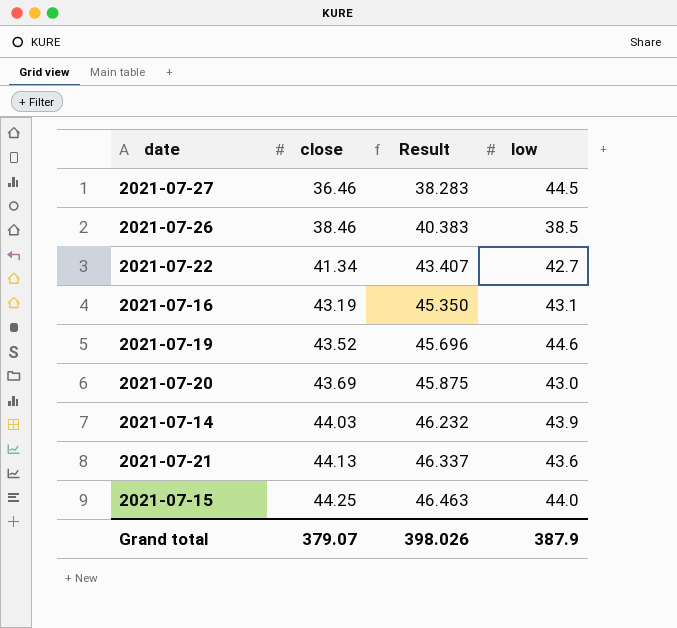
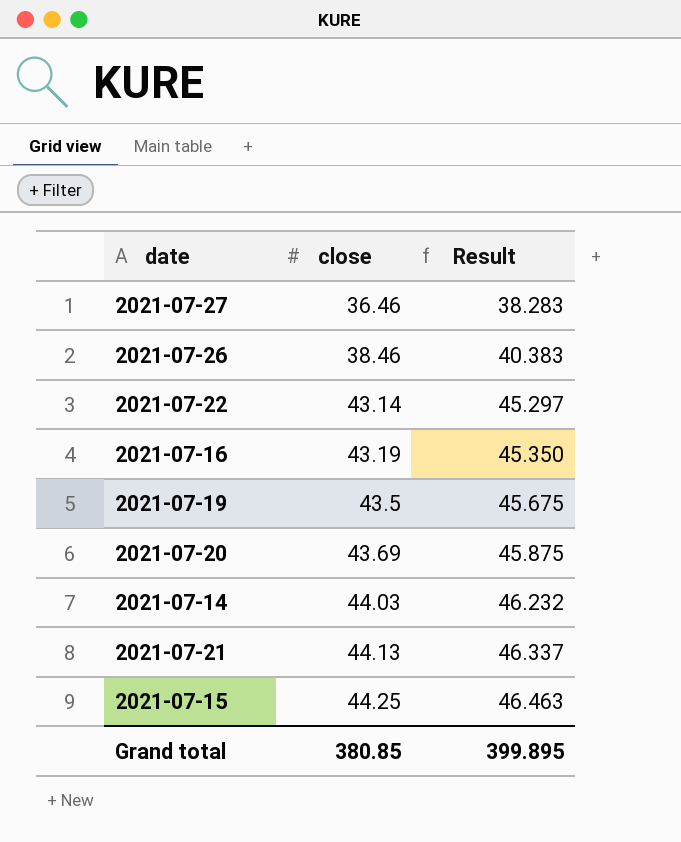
column low | position: 4 -> none
2021-07-22 | close: 41.34 -> 43.14
2021-07-22 | Result: 43.407 -> 45.297
2021-07-19 | close: 43.52 -> 43.5
2021-07-19 | Result: 45.696 -> 45.675
Grand total | close: 379.07 -> 380.85
Grand total | Result: 398.026 -> 399.895

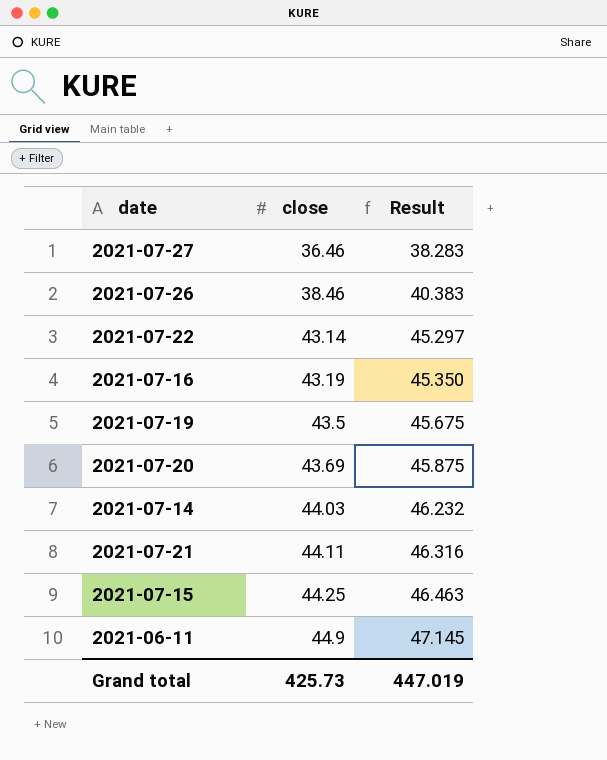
2021-07-21 | close: 44.13 -> 44.11
2021-07-21 | Result: 46.337 -> 46.316
row 2021-06-11: none -> 44.9 | 47.145
Grand total | close: 380.85 -> 425.73
Grand total | Result: 399.895 -> 447.019

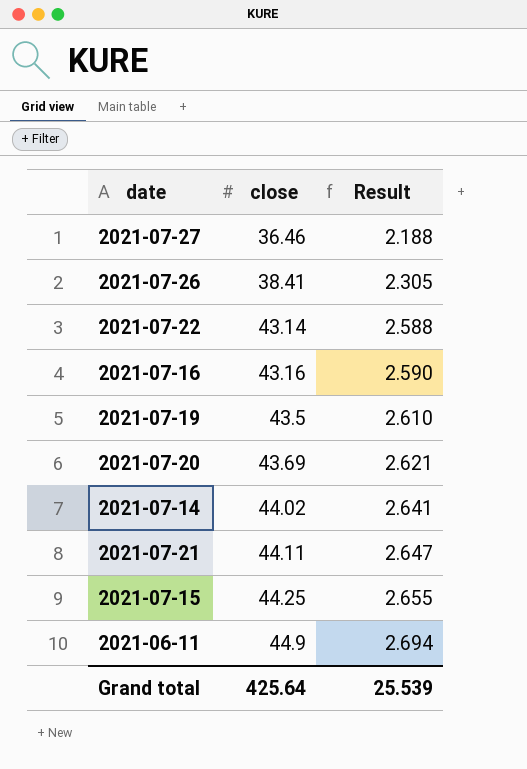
column Result | formula: [close] * 1.05 -> [close] * 0.06
2021-07-26 | close: 38.46 -> 38.41
2021-07-16 | close: 43.19 -> 43.16
2021-07-14 | close: 44.03 -> 44.02
Grand total | close: 425.73 -> 425.64
Grand total | Result: 447.019 -> 25.539

